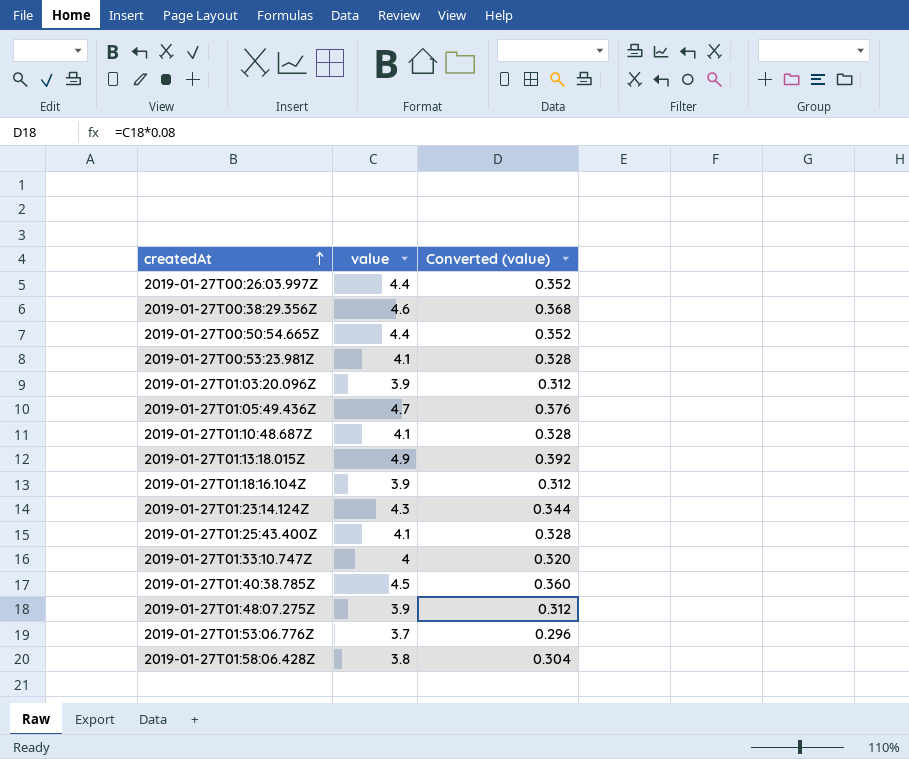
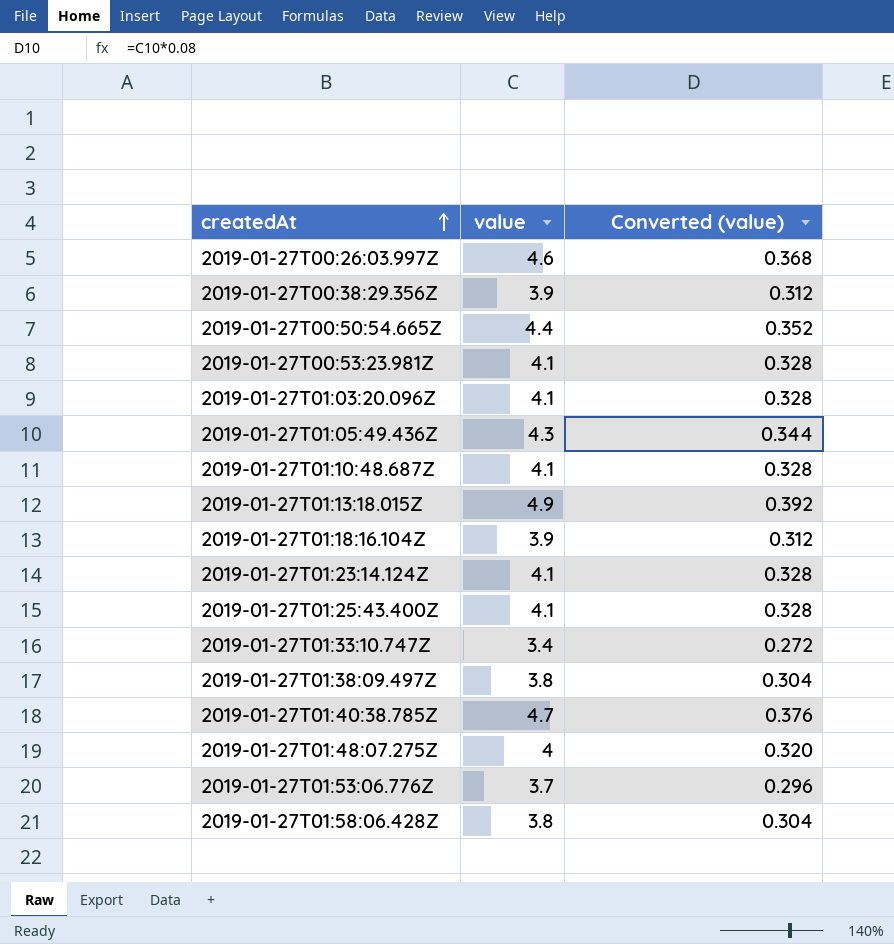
2019-01-27T00:26:03.997Z | value: 4.4 -> 4.6
2019-01-27T00:26:03.997Z | Converted (value): 0.352 -> 0.368
2019-01-27T00:38:29.356Z | value: 4.6 -> 3.9
2019-01-27T00:38:29.356Z | Converted (value): 0.368 -> 0.312
2019-01-27T01:03:20.096Z | value: 3.9 -> 4.1
2019-01-27T01:03:20.096Z | Converted (value): 0.312 -> 0.328
2019-01-27T01:05:49.436Z | value: 4.7 -> 4.3
2019-01-27T01:05:49.436Z | Converted (value): 0.376 -> 0.344
2019-01-27T01:23:14.124Z | value: 4.3 -> 4.1
2019-01-27T01:23:14.124Z | Converted (value): 0.344 -> 0.328
2019-01-27T01:33:10.747Z | value: 4 -> 3.4
2019-01-27T01:33:10.747Z | Converted (value): 0.320 -> 0.272
row 2019-01-27T01:38:09.497Z: none -> 3.8 | 0.304
2019-01-27T01:40:38.785Z | value: 4.5 -> 4.7
2019-01-27T01:40:38.785Z | Converted (value): 0.360 -> 0.376
2019-01-27T01:48:07.275Z | value: 3.9 -> 4
2019-01-27T01:48:07.275Z | Converted (value): 0.312 -> 0.320

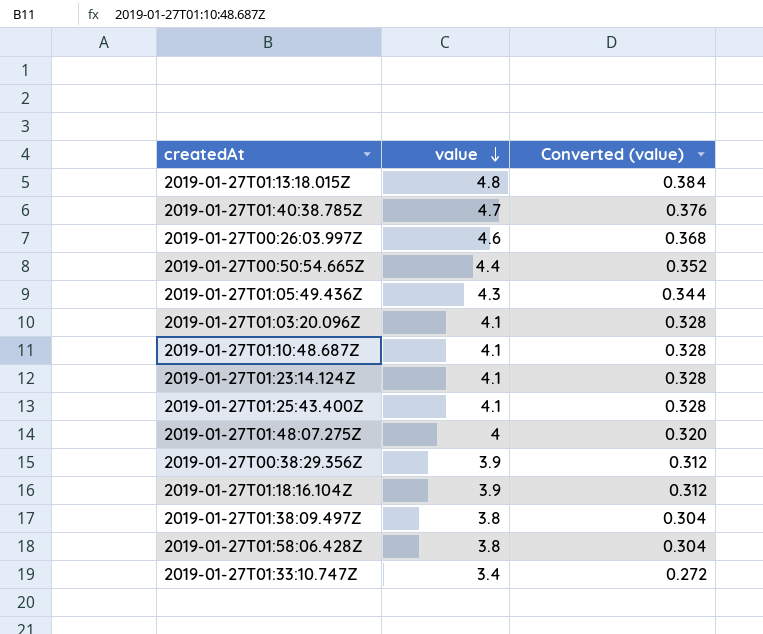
row order: createdAt ascending -> value descending
row 2019-01-27T00:53:23.981Z: 4.1 | 0.328 -> none
row 2019-01-27T01:53:06.776Z: 3.7 | 0.296 -> none
2019-01-27T01:13:18.015Z | value: 4.9 -> 4.8
2019-01-27T01:13:18.015Z | Converted (value): 0.392 -> 0.384

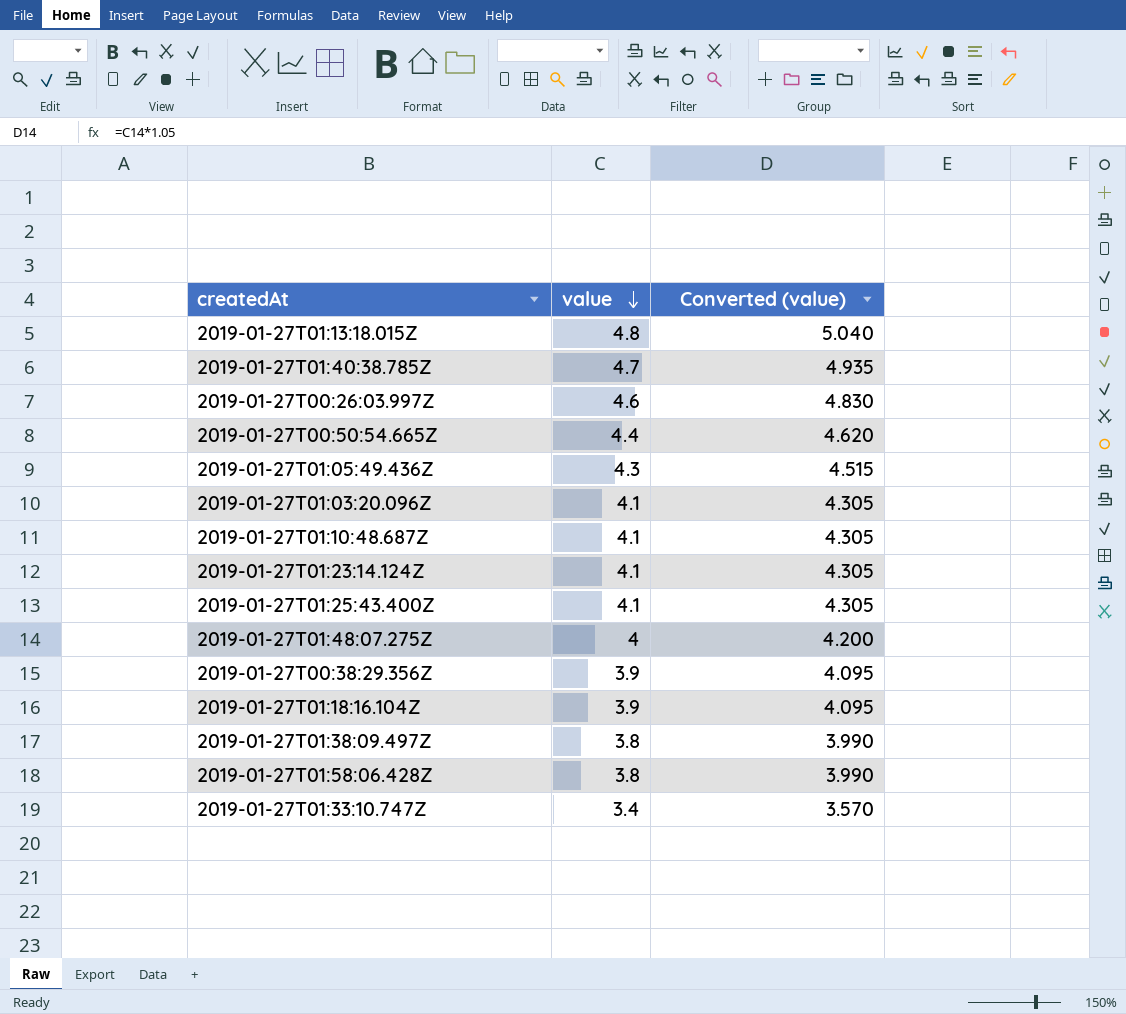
column Converted (value) | formula: [value] * 0.08 -> [value] * 1.05

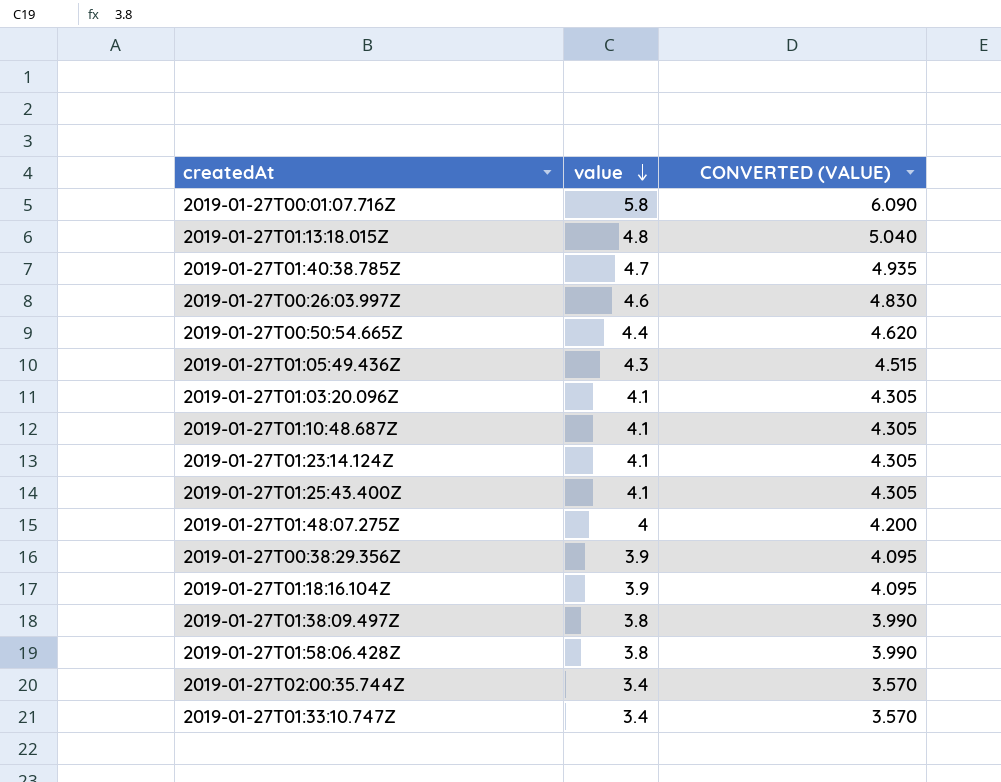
column name: Converted (value) -> CONVERTED (VALUE)
row 2019-01-27T00:01:07.716Z: none -> 5.8 | 6.090
row 2019-01-27T02:00:35.744Z: none -> 3.4 | 3.570

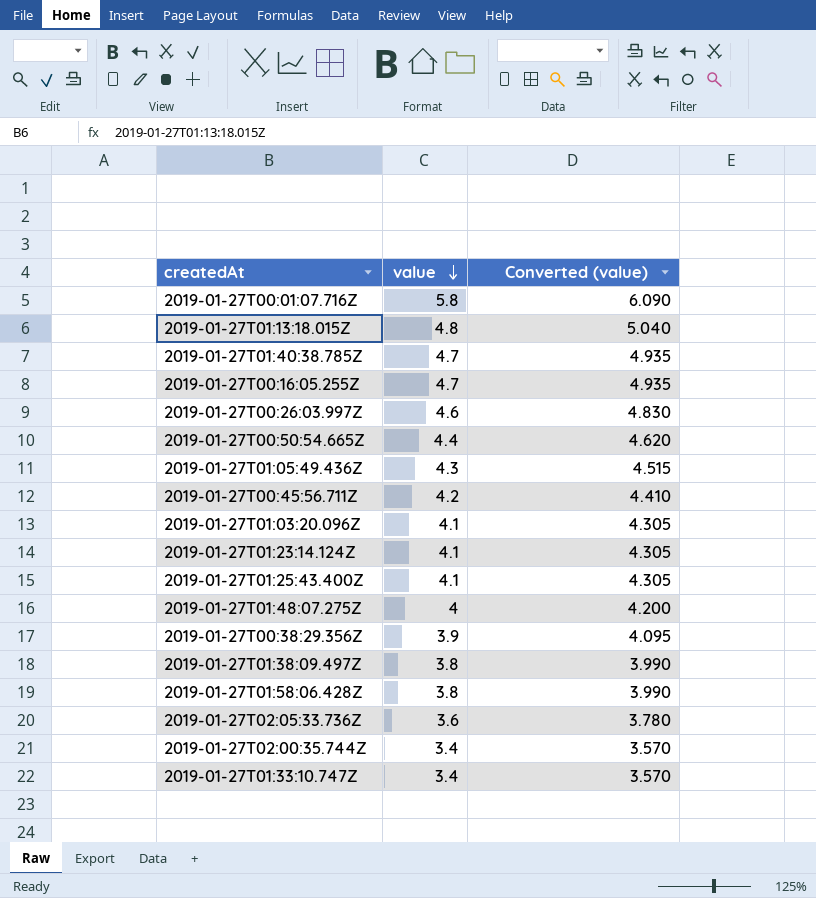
column name: CONVERTED (VALUE) -> Converted (value)
row 2019-01-27T01:10:48.687Z: 4.1 | 4.305 -> none
row 2019-01-27T01:18:16.104Z: 3.9 | 4.095 -> none
row 2019-01-27T00:16:05.255Z: none -> 4.7 | 4.935
row 2019-01-27T00:45:56.711Z: none -> 4.2 | 4.410
row 2019-01-27T02:05:33.736Z: none -> 3.6 | 3.780

